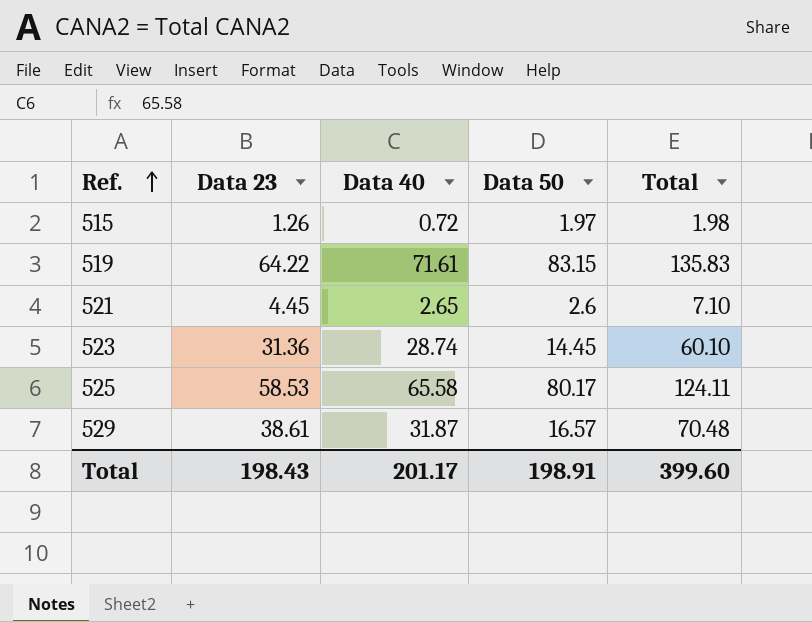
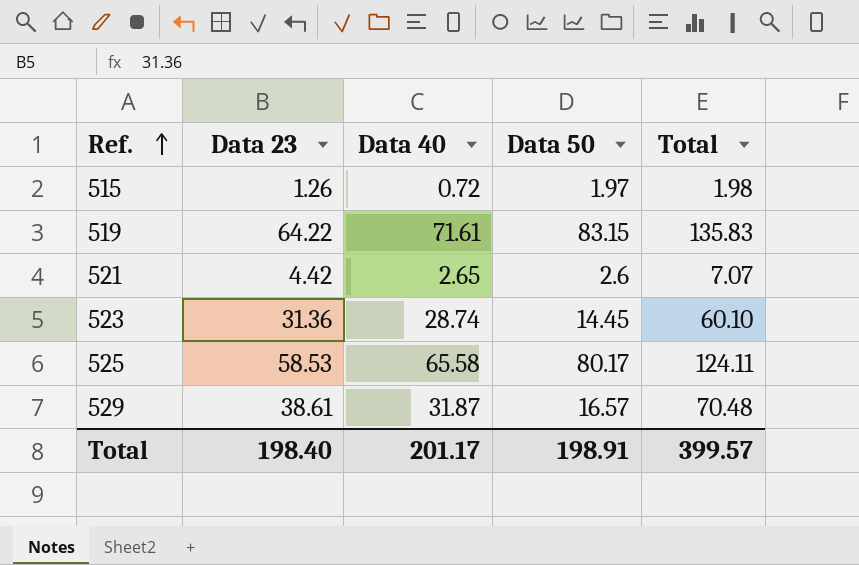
521 | Data 23: 4.45 -> 4.42
521 | Total: 7.10 -> 7.07
Total | Data 23: 198.43 -> 198.40
Total | Total: 399.60 -> 399.57

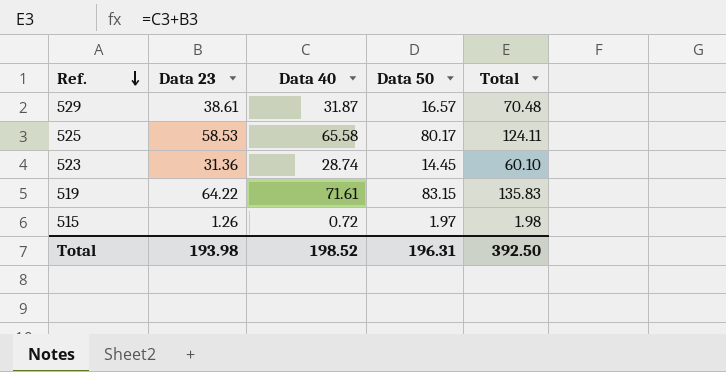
row order: Ref. ascending -> Ref. descending
row 521: 4.42 | 2.65 | 2.6 | 7.07 -> none
Total | Data 23: 198.40 -> 193.98
Total | Data 40: 201.17 -> 198.52
Total | Data 50: 198.91 -> 196.31
Total | Total: 399.57 -> 392.50

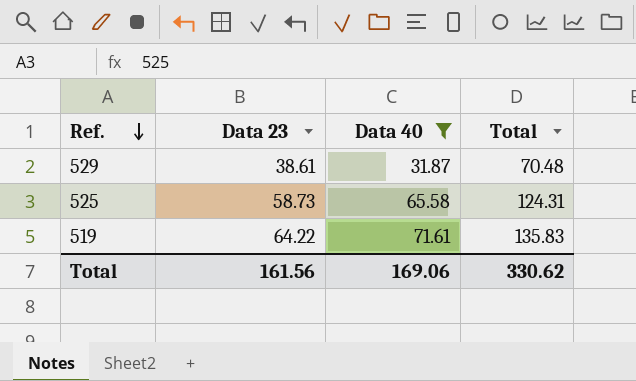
filter: none -> Data 40 >= 31.87
column Data 50 | position: 4 -> none
525 | Data 23: 58.53 -> 58.73
525 | Total: 124.11 -> 124.31
Total | Data 23: 193.98 -> 161.56
Total | Data 40: 198.52 -> 169.06
Total | Total: 392.50 -> 330.62

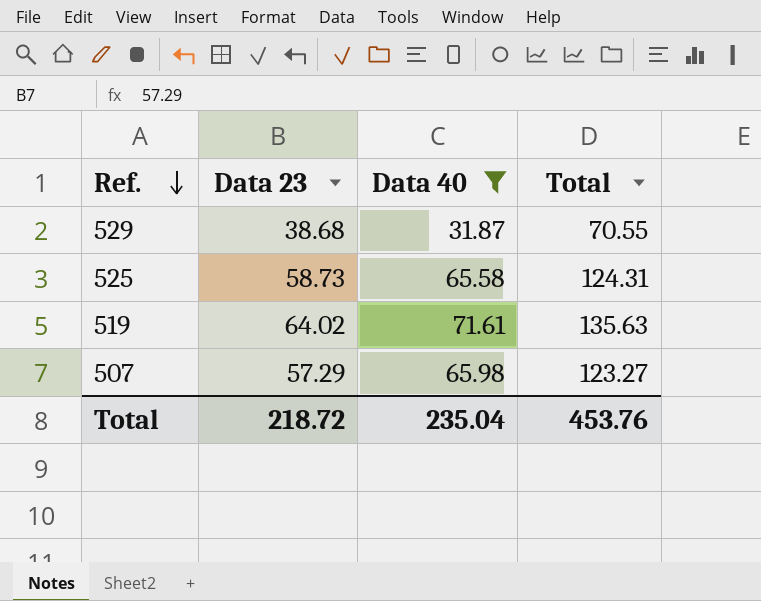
529 | Data 23: 38.61 -> 38.68
529 | Total: 70.48 -> 70.55
519 | Data 23: 64.22 -> 64.02
519 | Total: 135.83 -> 135.63
row 507: none -> 57.29 | 65.98 | 123.27
Total | Data 23: 161.56 -> 218.72
Total | Data 40: 169.06 -> 235.04
Total | Total: 330.62 -> 453.76

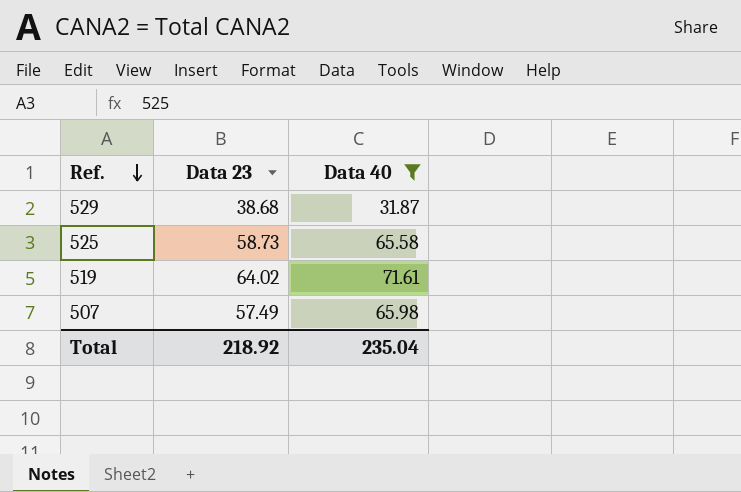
column Total | formula: [Data 23] + [Data 40] -> none
507 | Data 23: 57.29 -> 57.49
Total | Data 23: 218.72 -> 218.92

